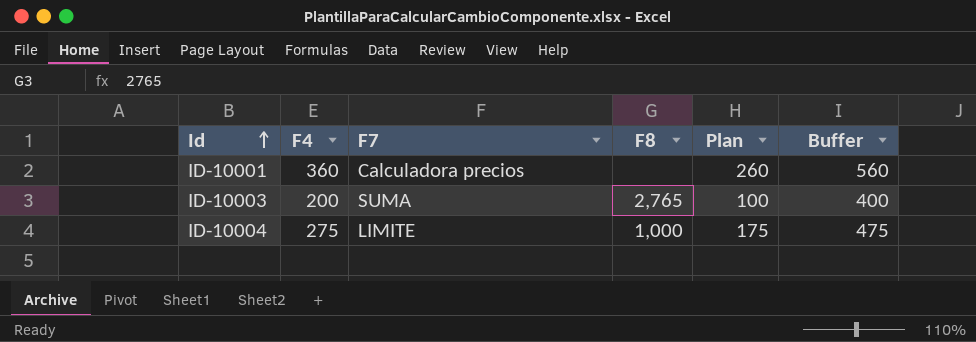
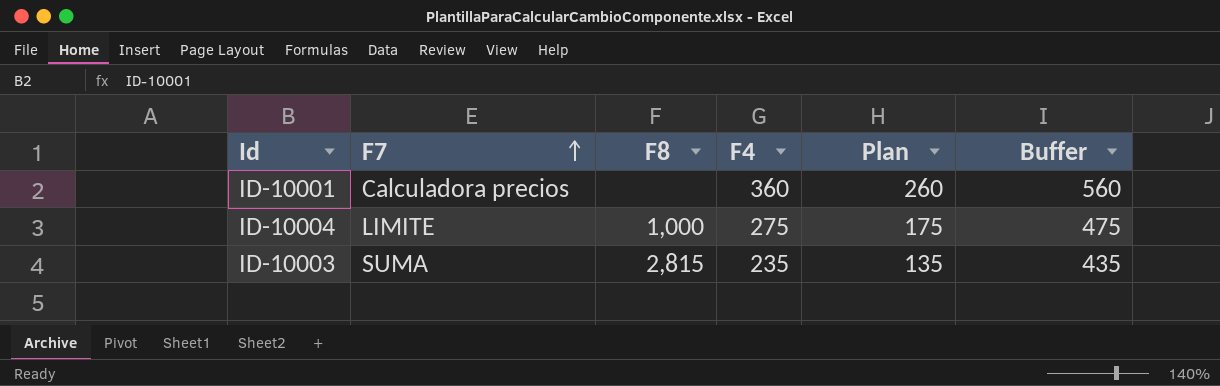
row order: Id ascending -> F7 ascending
column F4 | position: 2 -> 4
ID-10003 | F8: 2,765 -> 2,815
ID-10003 | F4: 200 -> 235
ID-10003 | Plan: 100 -> 135
ID-10003 | Buffer: 400 -> 435

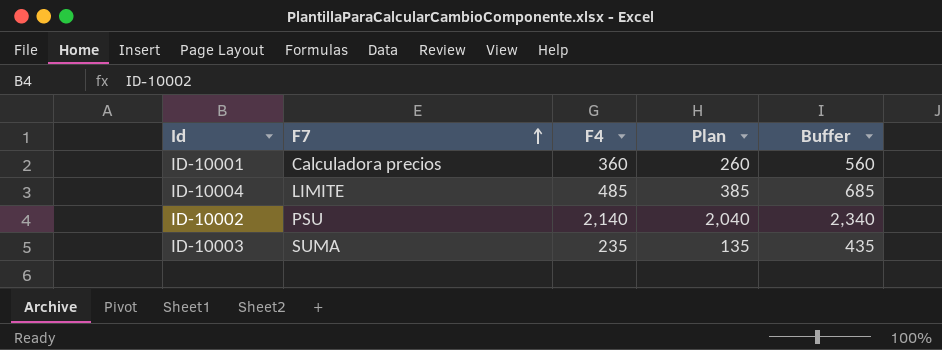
column F8 | position: 3 -> none
ID-10004 | F4: 275 -> 485
ID-10004 | Plan: 175 -> 385
ID-10004 | Buffer: 475 -> 685
row ID-10002: none -> PSU | 2,140 | 2,040 | 2,340

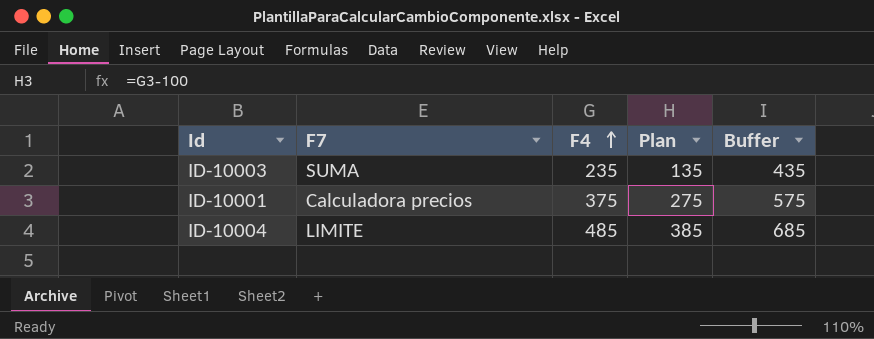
row order: F7 ascending -> F4 ascending
row ID-10002: PSU | 2,140 | 2,040 | 2,340 -> none
ID-10001 | F4: 360 -> 375
ID-10001 | Plan: 260 -> 275
ID-10001 | Buffer: 560 -> 575

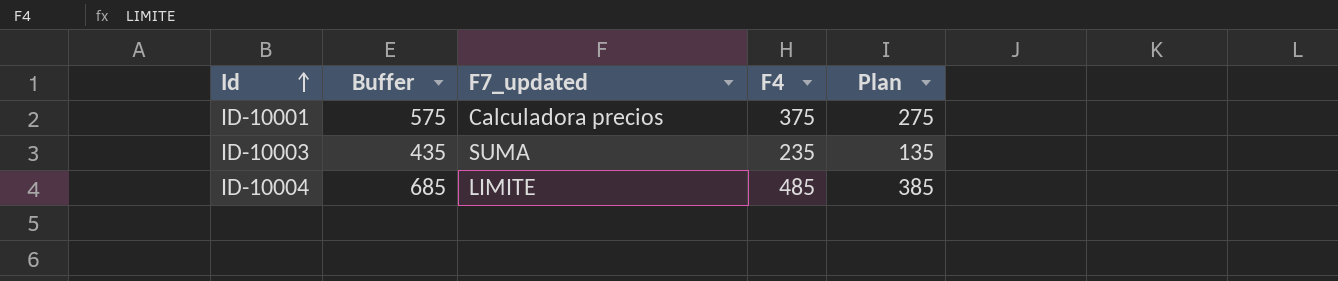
row order: F4 ascending -> Id ascending
column Buffer | position: 5 -> 2
column name: F7 -> F7_updated

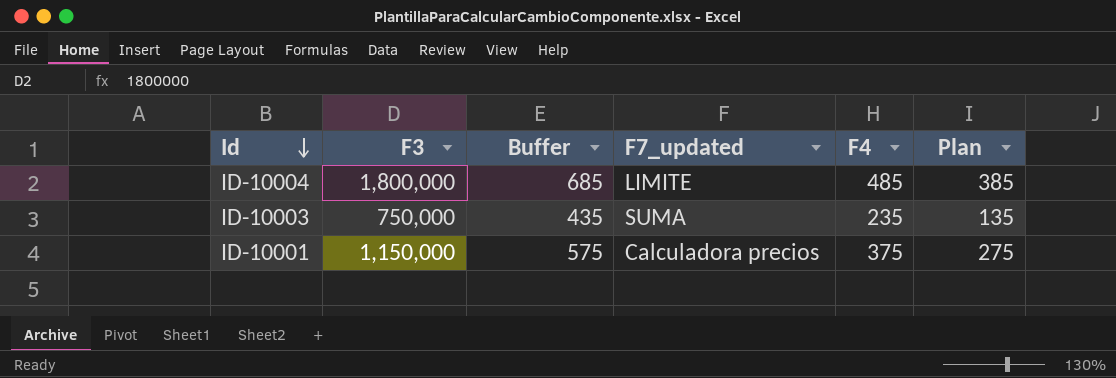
row order: Id ascending -> Id descending
column F3 | position: none -> 2

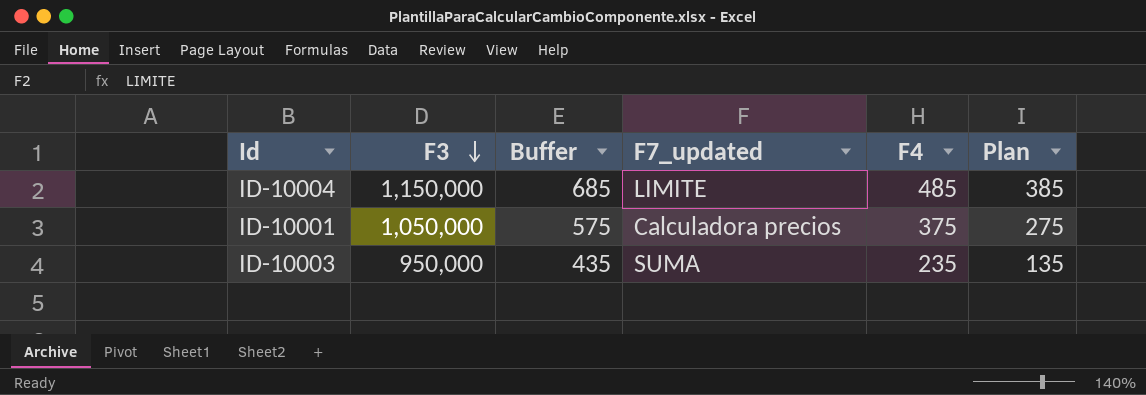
row order: Id descending -> F3 descending
ID-10004 | F3: 1,800,000 -> 1,150,000
ID-10001 | F3: 1,150,000 -> 1,050,000
ID-10003 | F3: 750,000 -> 950,000

